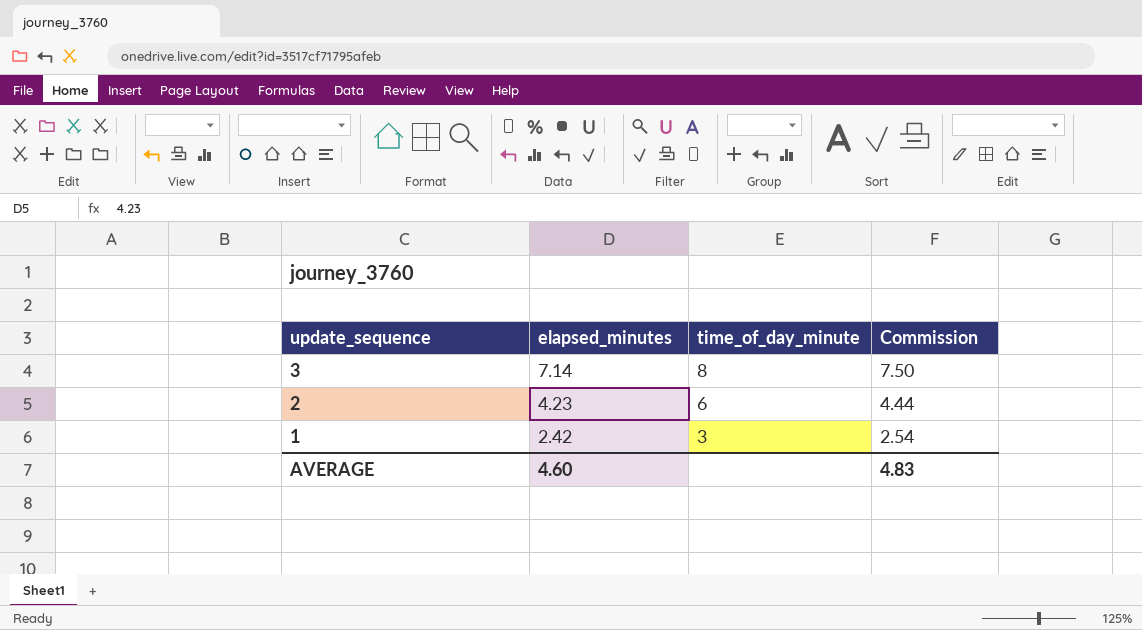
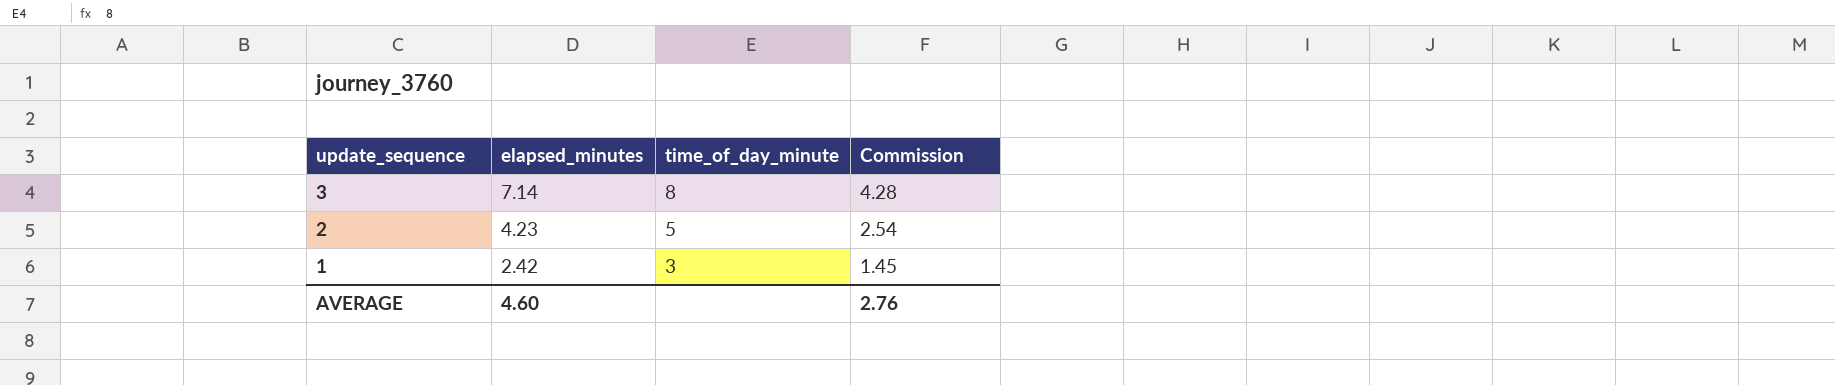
column Commission | formula: [elapsed_minutes] * 1.05 -> [elapsed_minutes] * 0.6
2 | time_of_day_minute: 6 -> 5
AVERAGE | Commission: 4.83 -> 2.76

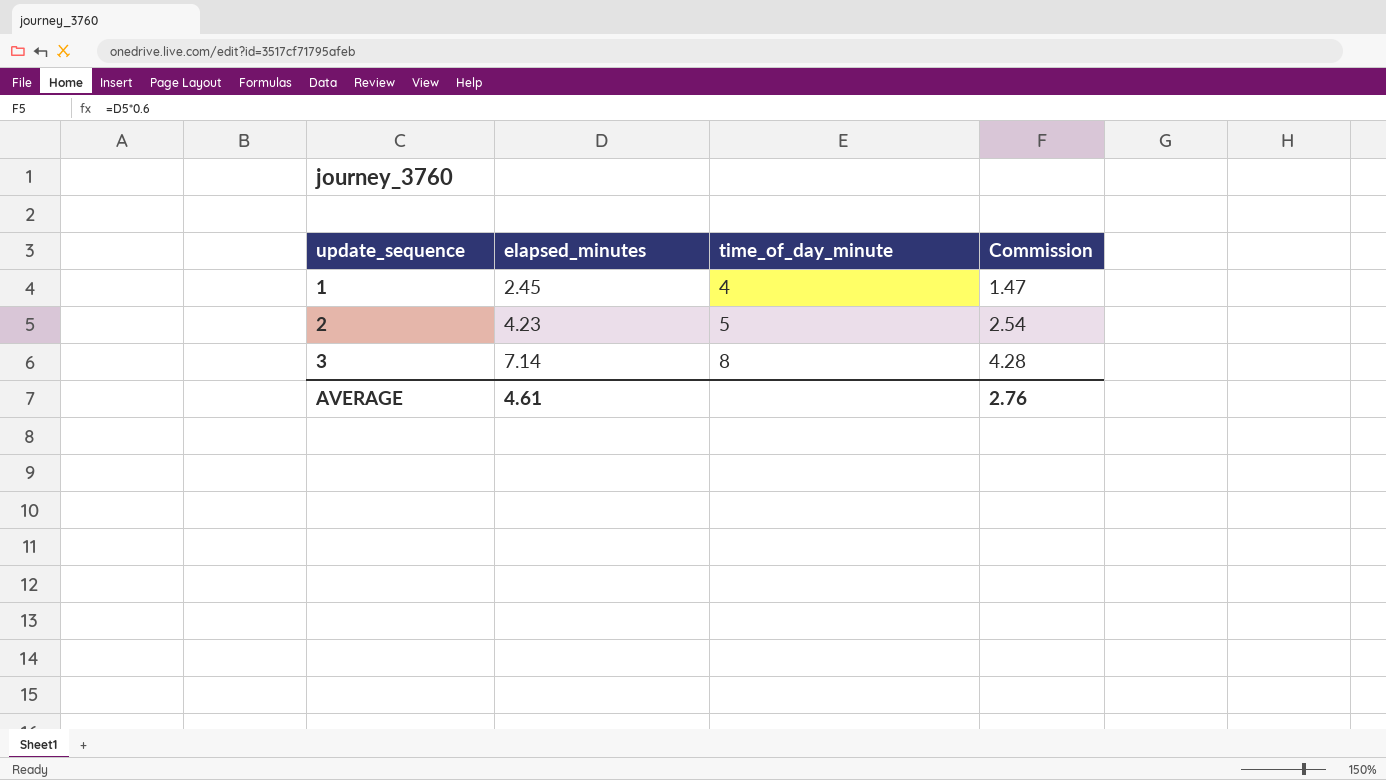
row order: update_sequence descending -> update_sequence ascending
1 | elapsed_minutes: 2.42 -> 2.45
1 | time_of_day_minute: 3 -> 4
1 | Commission: 1.45 -> 1.47
AVERAGE | elapsed_minutes: 4.60 -> 4.61

